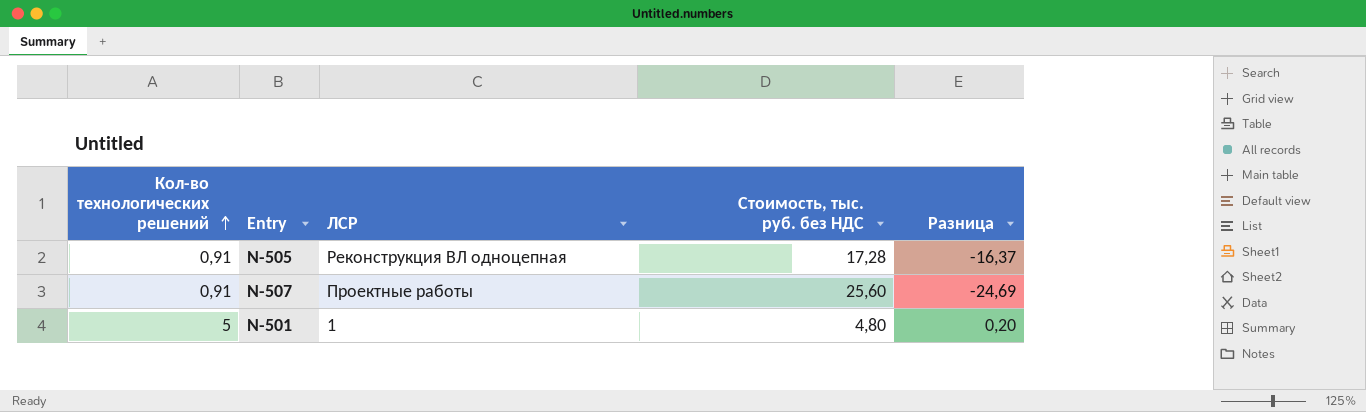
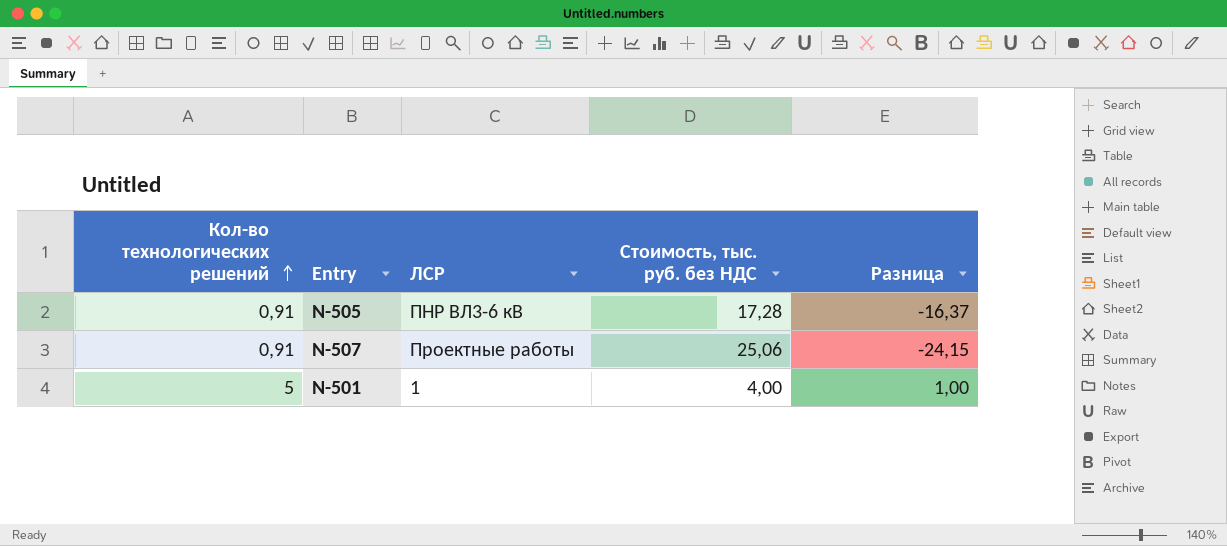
N-505 | ЛСР: Реконструкция ВЛ одноцепная -> ПНР ВЛ3-6 кВ
N-507 | Стоимость, тыс. руб. без НДС: 25,60 -> 25,06
N-507 | Разница: -24,69 -> -24,15
N-501 | Стоимость, тыс. руб. без НДС: 4,80 -> 4,00
N-501 | Разница: 0,20 -> 1,00

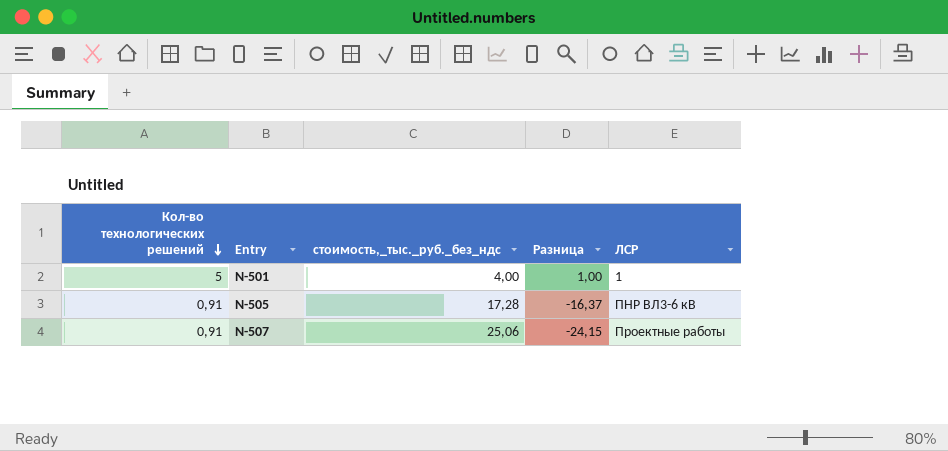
row order: Кол-во технологических решений ascending -> Кол-во технологических решений descending
column name: Стоимость, тыс. руб. без НДС -> стоимость,_тыс._руб._без_ндс
column ЛСР | position: 3 -> 5

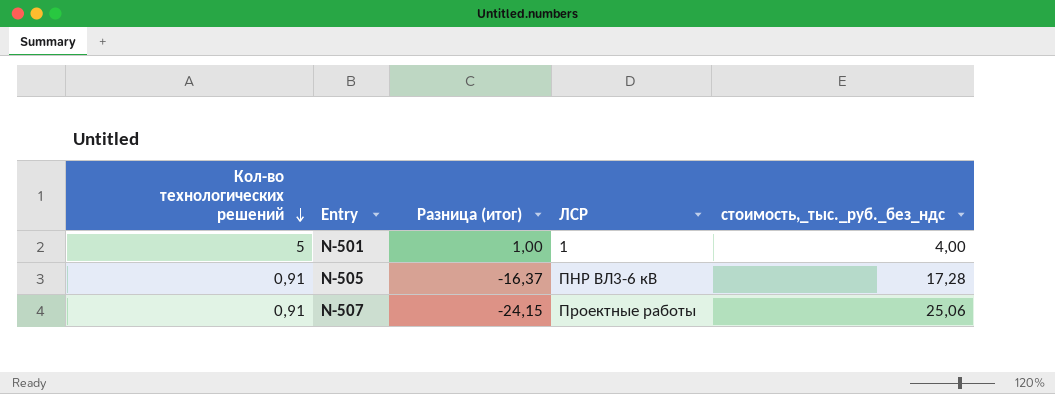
column name: Разница -> Разница (итог)
column стоимость,_тыс._руб._без_ндс | position: 3 -> 5

